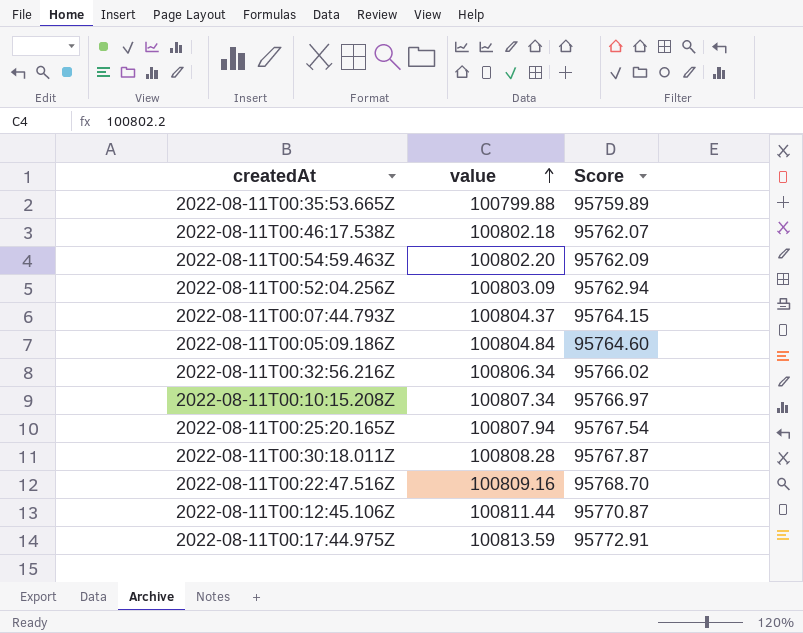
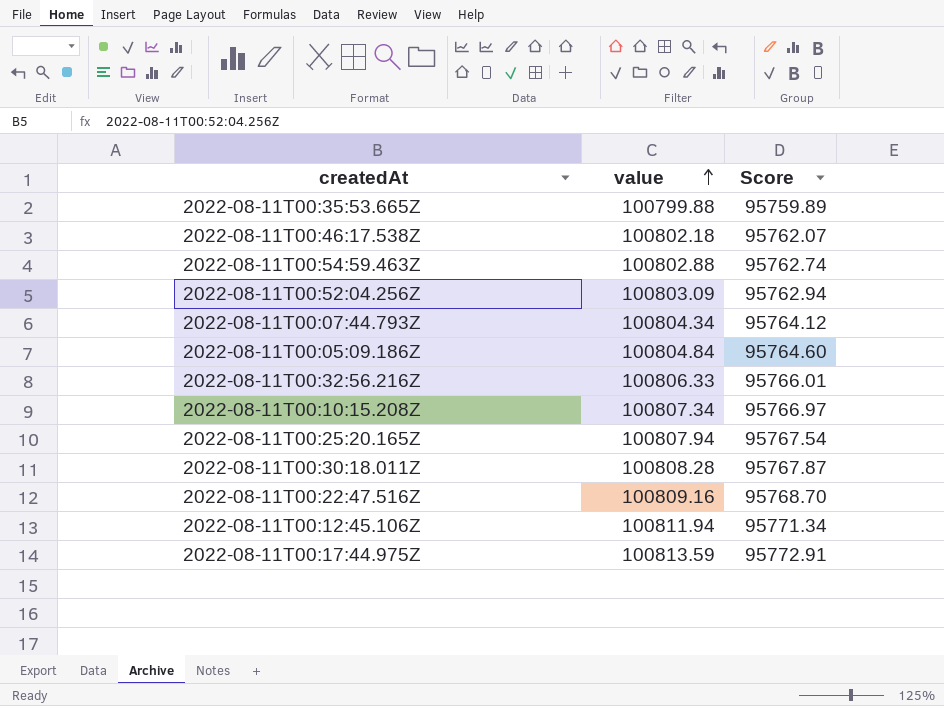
2022-08-11T00:54:59.463Z | value: 100802.20 -> 100802.88
2022-08-11T00:54:59.463Z | Score: 95762.09 -> 95762.74
2022-08-11T00:07:44.793Z | value: 100804.37 -> 100804.34
2022-08-11T00:07:44.793Z | Score: 95764.15 -> 95764.12
2022-08-11T00:32:56.216Z | value: 100806.34 -> 100806.33
2022-08-11T00:32:56.216Z | Score: 95766.02 -> 95766.01
2022-08-11T00:12:45.106Z | value: 100811.44 -> 100811.94
2022-08-11T00:12:45.106Z | Score: 95770.87 -> 95771.34

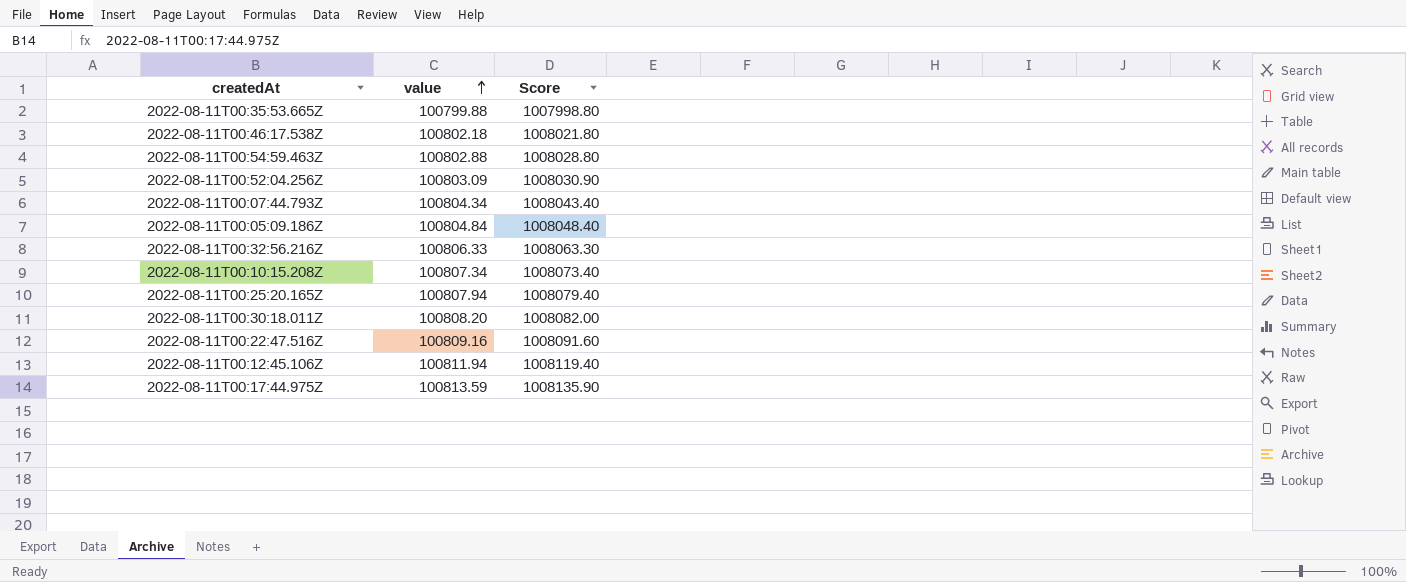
column Score | formula: [value] * 0.95 -> [value] * 10
2022-08-11T00:30:18.011Z | value: 100808.28 -> 100808.20

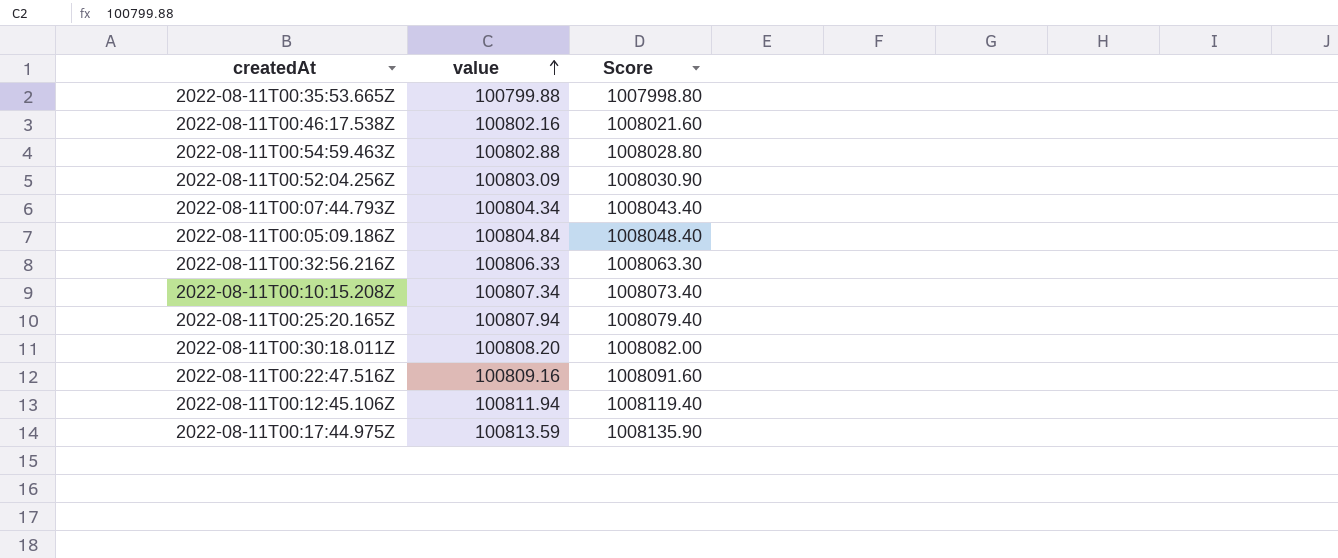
2022-08-11T00:46:17.538Z | value: 100802.18 -> 100802.16
2022-08-11T00:46:17.538Z | Score: 1008021.80 -> 1008021.60

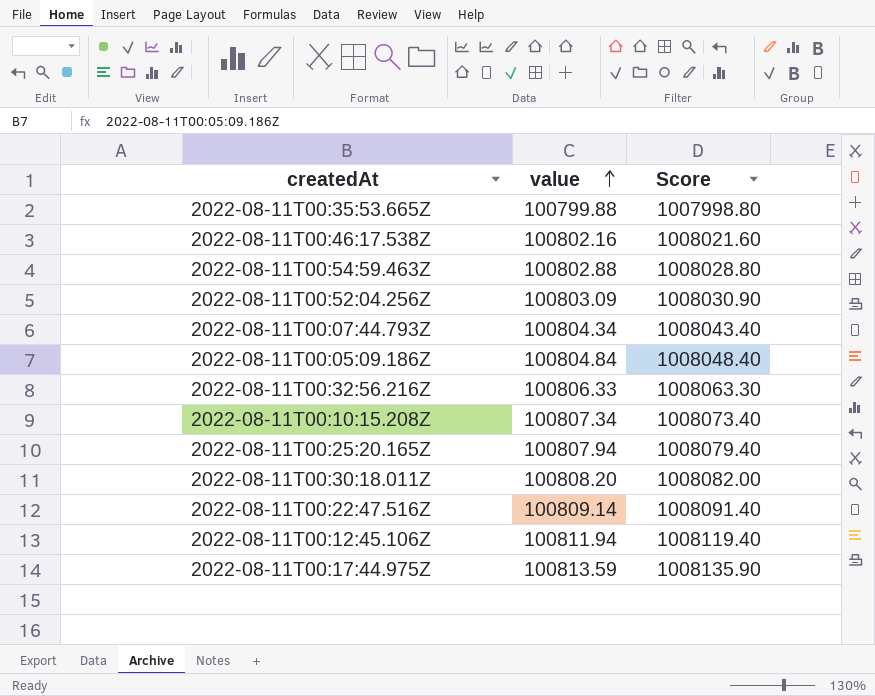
2022-08-11T00:22:47.516Z | value: 100809.16 -> 100809.14
2022-08-11T00:22:47.516Z | Score: 1008091.60 -> 1008091.40

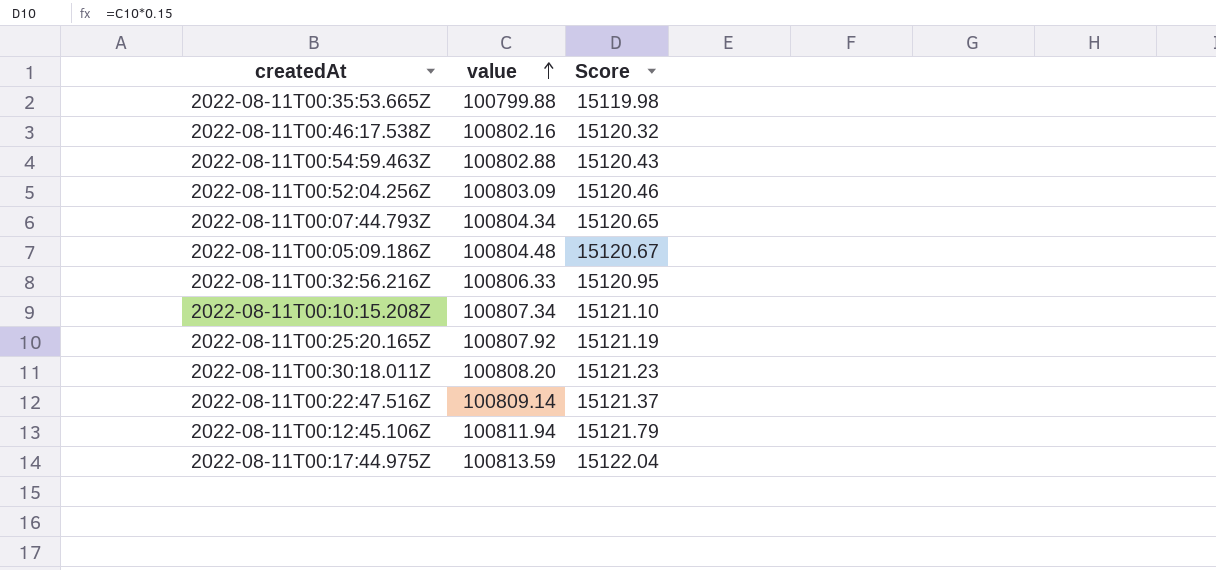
column Score | formula: [value] * 10 -> [value] * 0.15
2022-08-11T00:05:09.186Z | value: 100804.84 -> 100804.48
2022-08-11T00:25:20.165Z | value: 100807.94 -> 100807.92

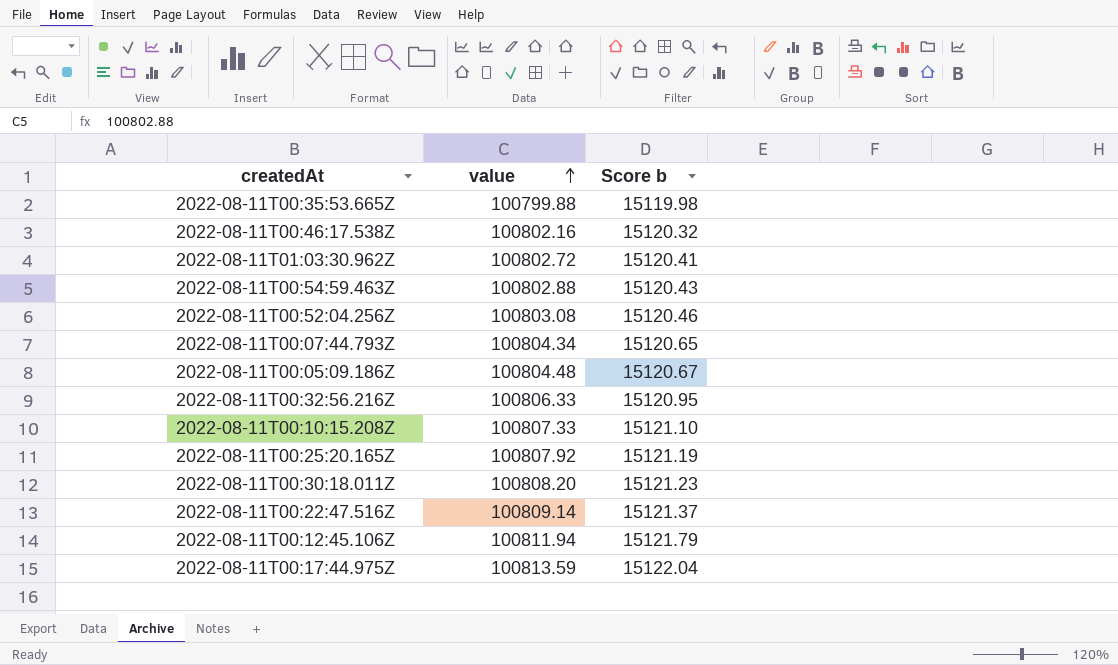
column name: Score -> Score b
row 2022-08-11T01:03:30.962Z: none -> 100802.72 | 15120.41
2022-08-11T00:52:04.256Z | value: 100803.09 -> 100803.08
2022-08-11T00:10:15.208Z | value: 100807.34 -> 100807.33

